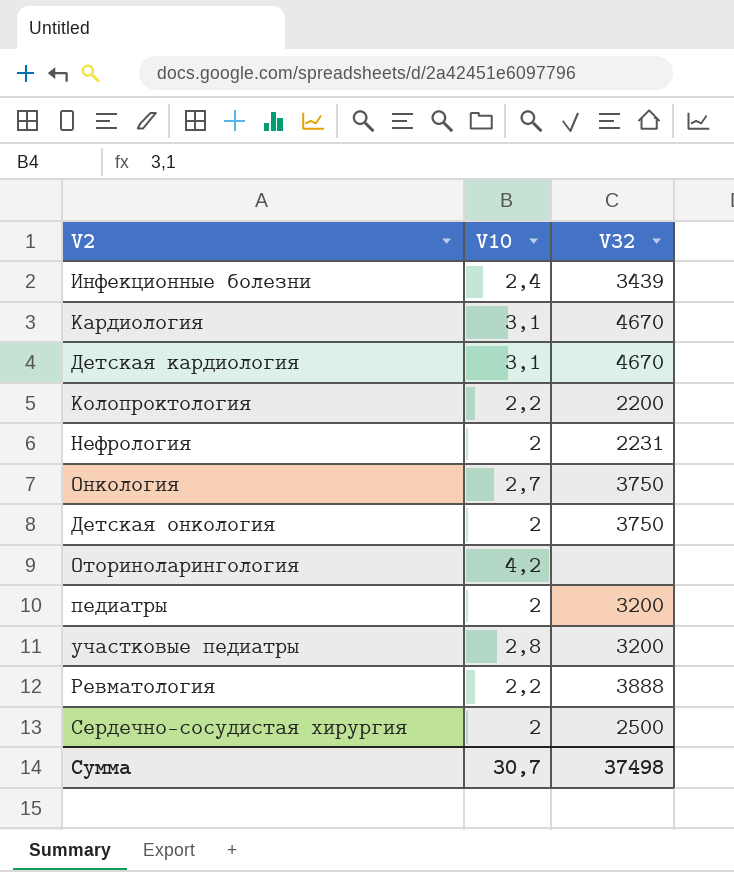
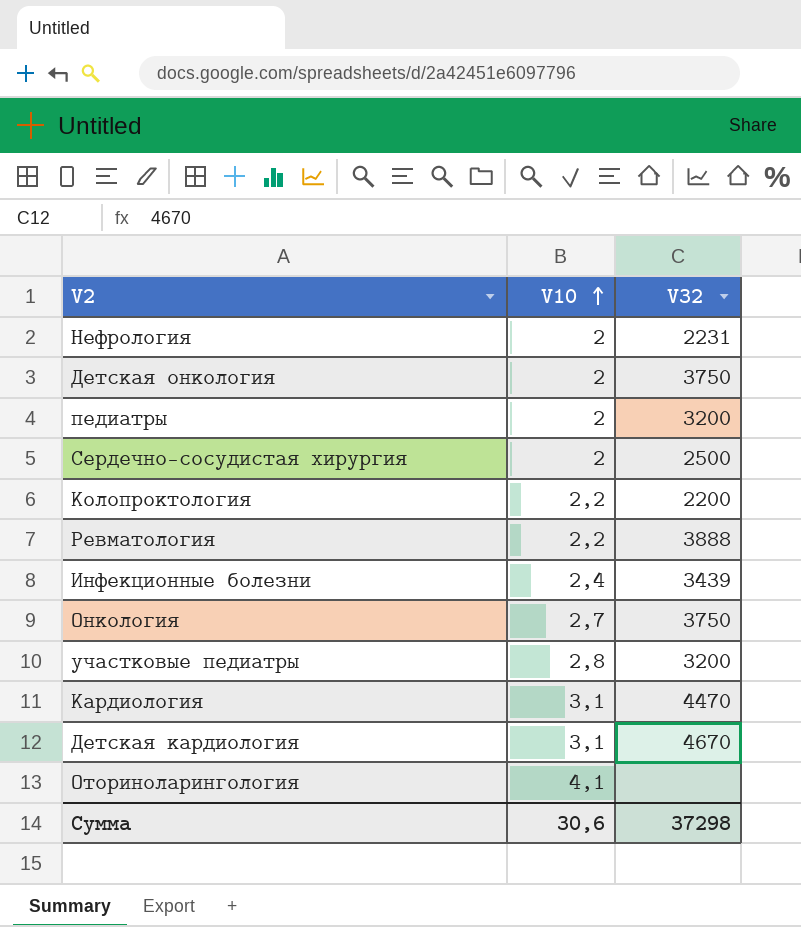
row order: none -> V10 ascending
Кардиология | V32: 4670 -> 4470
Оториноларингология | V10: 4,2 -> 4,1
Сумма | V10: 30,7 -> 30,6
Сумма | V32: 37498 -> 37298

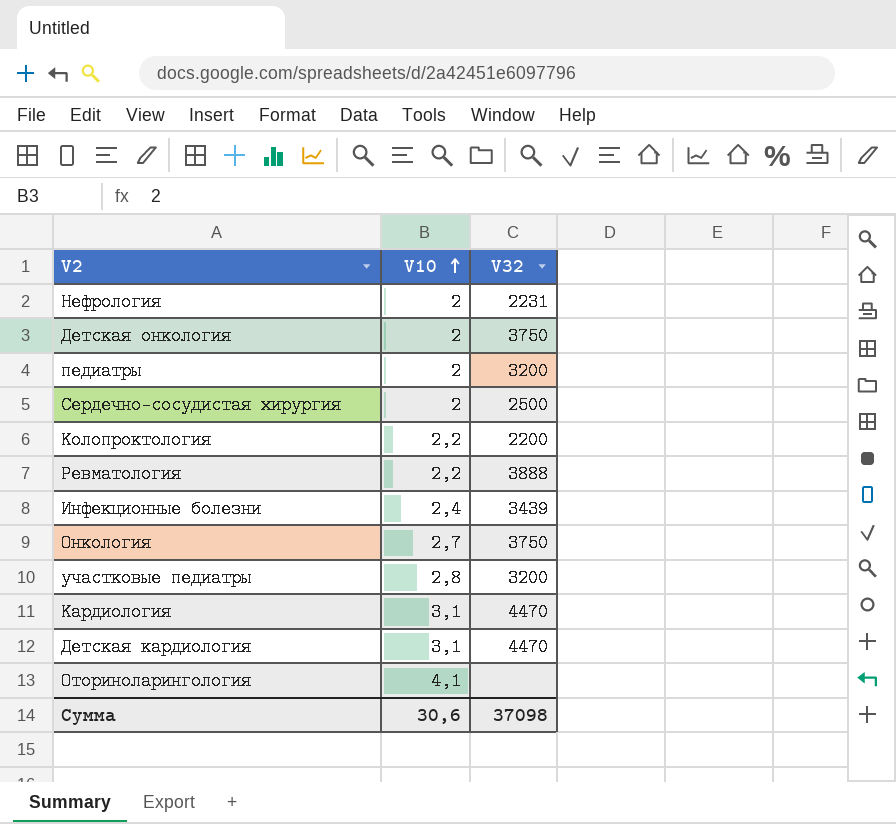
Детская кардиология | V32: 4670 -> 4470
Сумма | V32: 37298 -> 37098

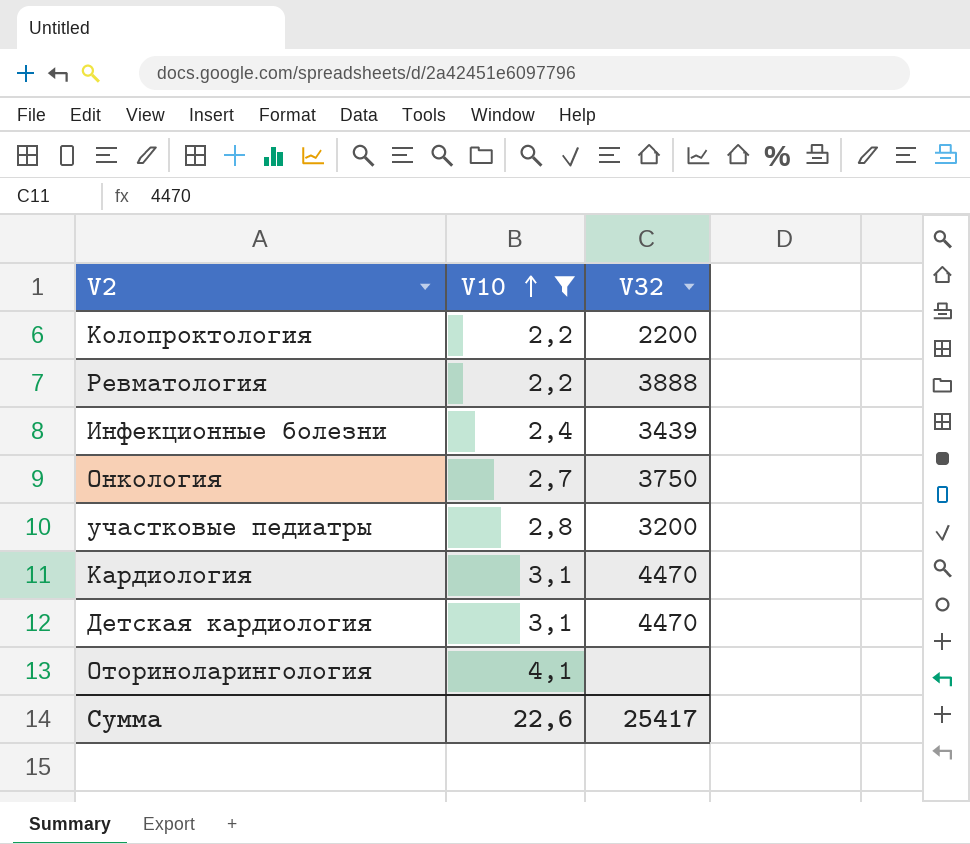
filter: none -> V10 != 2
Сумма | V10: 30,6 -> 22,6
Сумма | V32: 37098 -> 25417

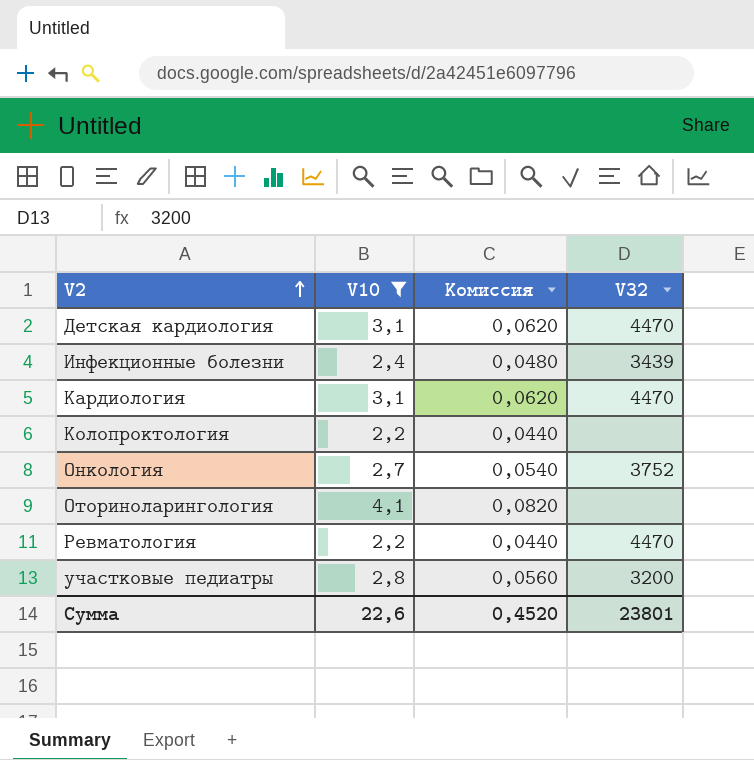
row order: V10 ascending -> V2 ascending
column Комиссия | formula: none -> [V10] * 0,02
Колопроктология | V32: 2200 -> none
Онкология | V32: 3750 -> 3752
Ревматология | V32: 3888 -> 4470
Сумма | V32: 25417 -> 23801

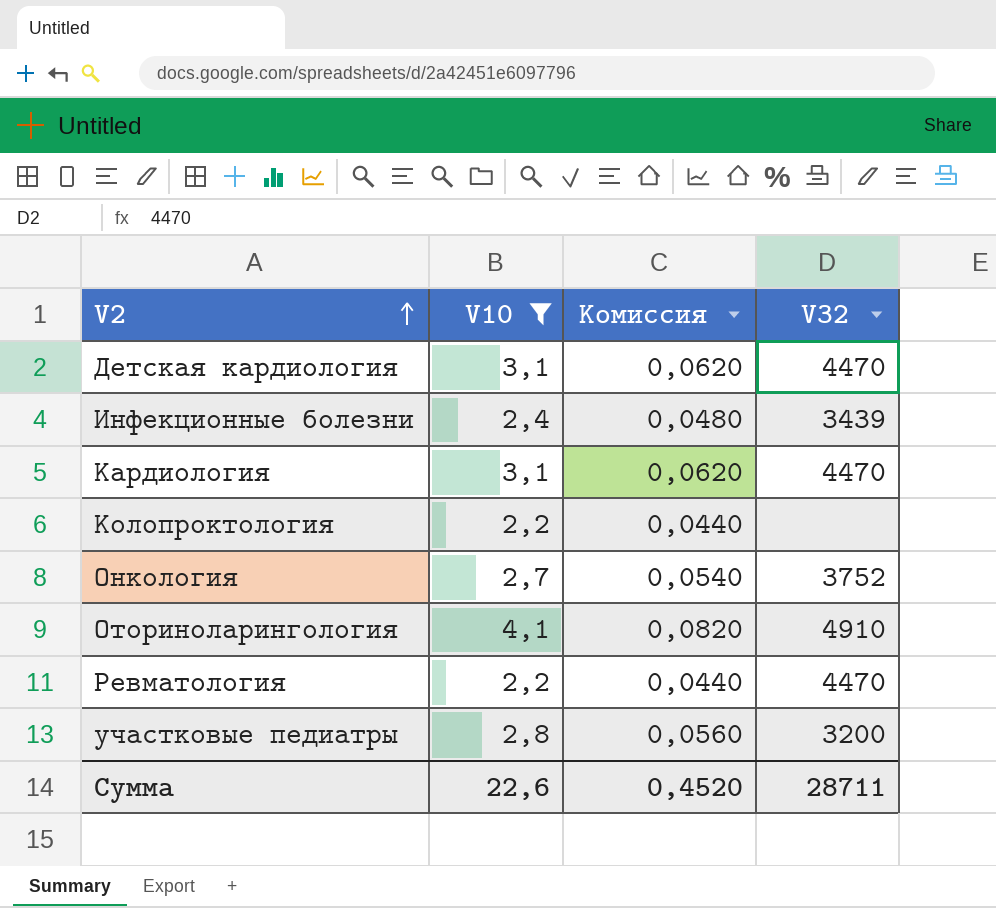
Оториноларингология | V32: none -> 4910
Сумма | V32: 23801 -> 28711

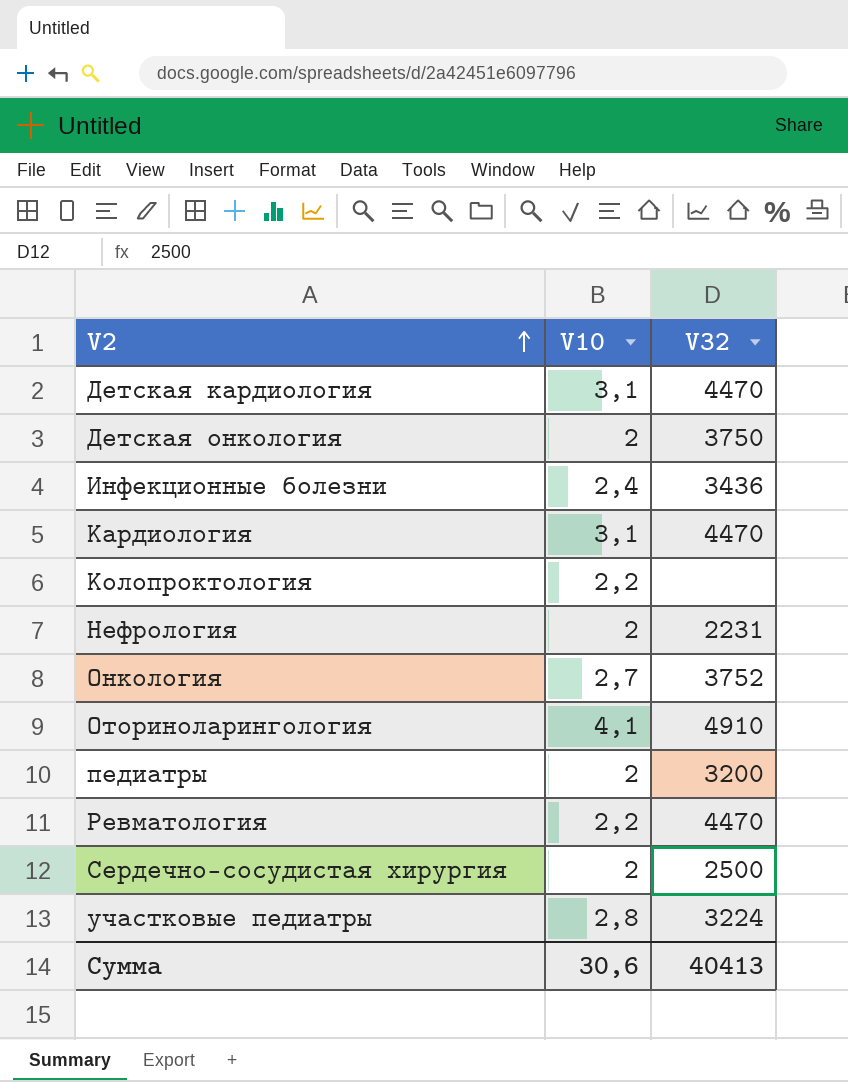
filter: V10 != 2 -> none
column Комиссия | formula: [V10] * 0,02 -> none
Инфекционные болезни | V32: 3439 -> 3436
участковые педиатры | V32: 3200 -> 3224
Сумма | V10: 22,6 -> 30,6
Сумма | V32: 28711 -> 40413

